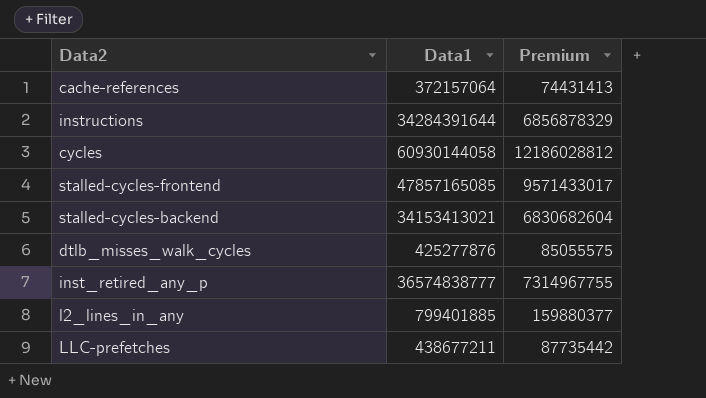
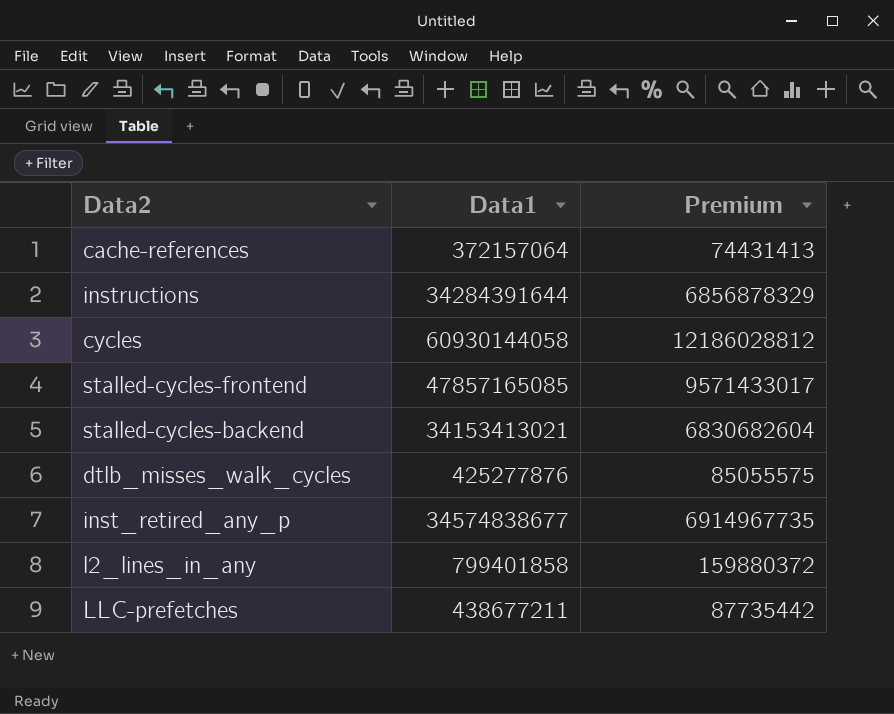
inst_retired_any_p | Data1: 36574838777 -> 34574838677
inst_retired_any_p | Premium: 7314967755 -> 6914967735
l2_lines_in_any | Data1: 799401885 -> 799401858
l2_lines_in_any | Premium: 159880377 -> 159880372

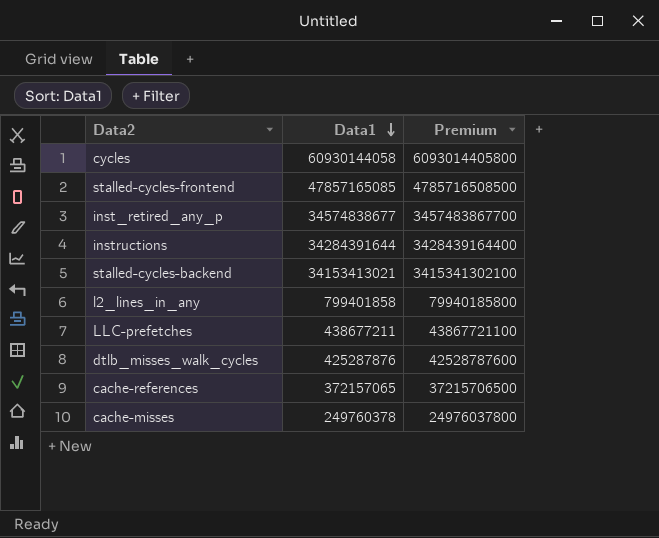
row order: none -> Data1 descending
column Premium | formula: [Data1] * 0.2 -> [Data1] * 100
dtlb_misses_walk_cycles | Data1: 425277876 -> 425287876
cache-references | Data1: 372157064 -> 372157065
row cache-misses: none -> 249760378 | 24976037800

